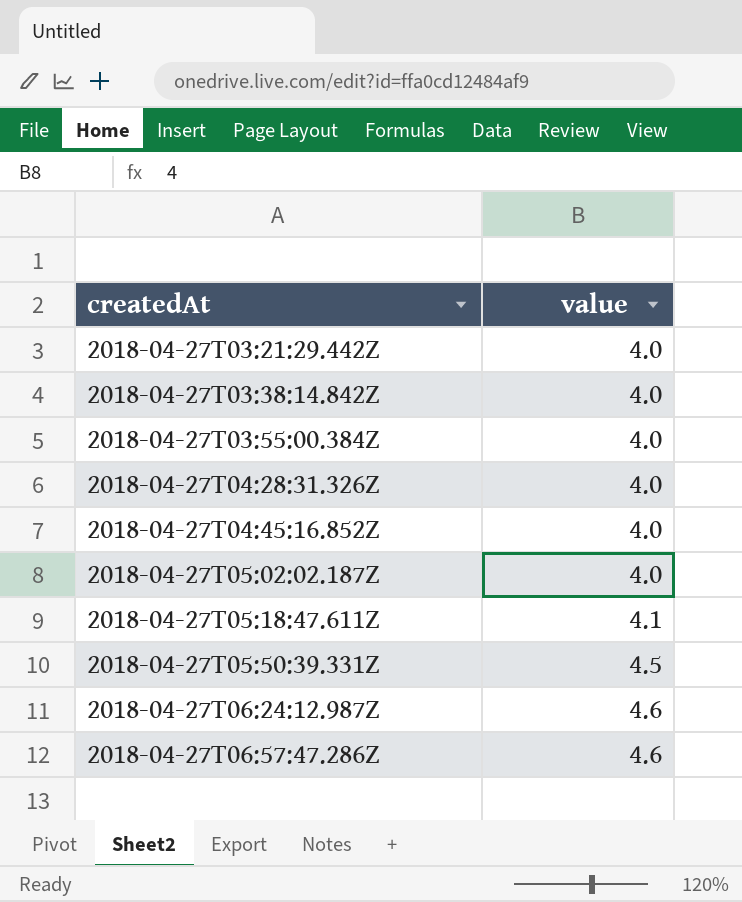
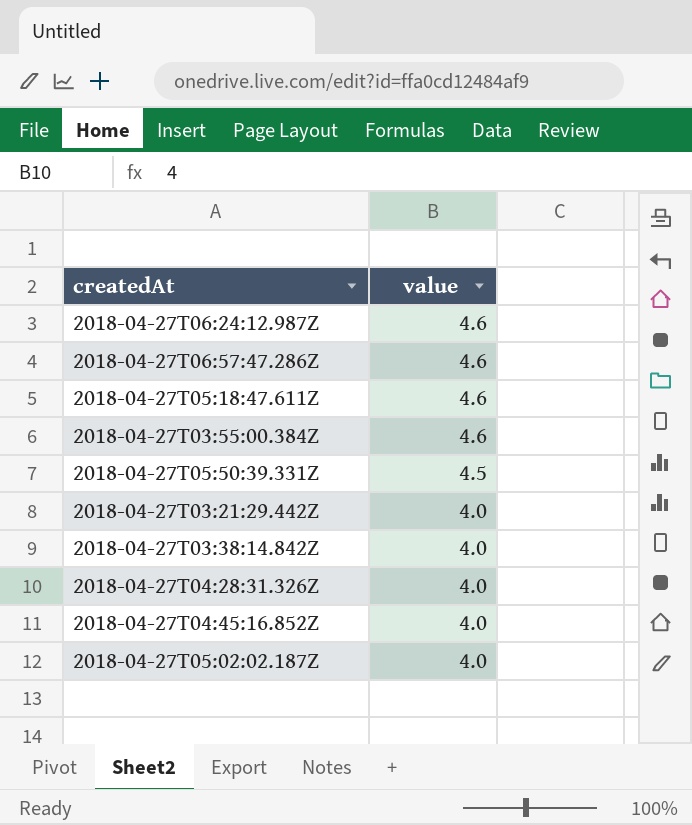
row order: createdAt ascending -> value descending
2018-04-27T05:18:47.611Z | value: 4.1 -> 4.6
2018-04-27T03:55:00.384Z | value: 4.0 -> 4.6

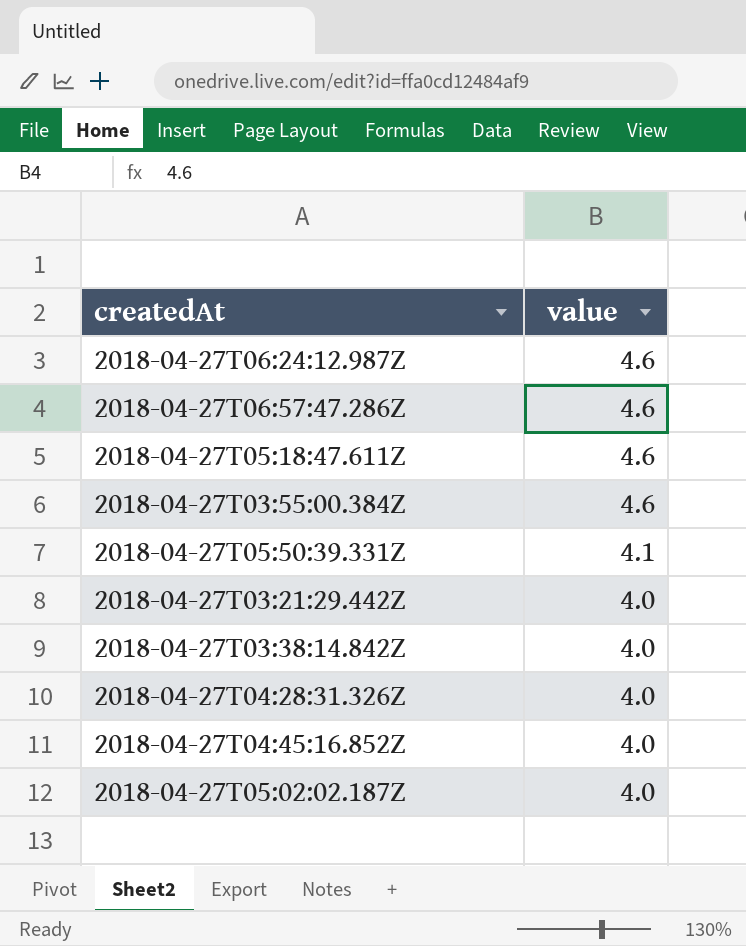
2018-04-27T05:50:39.331Z | value: 4.5 -> 4.1

